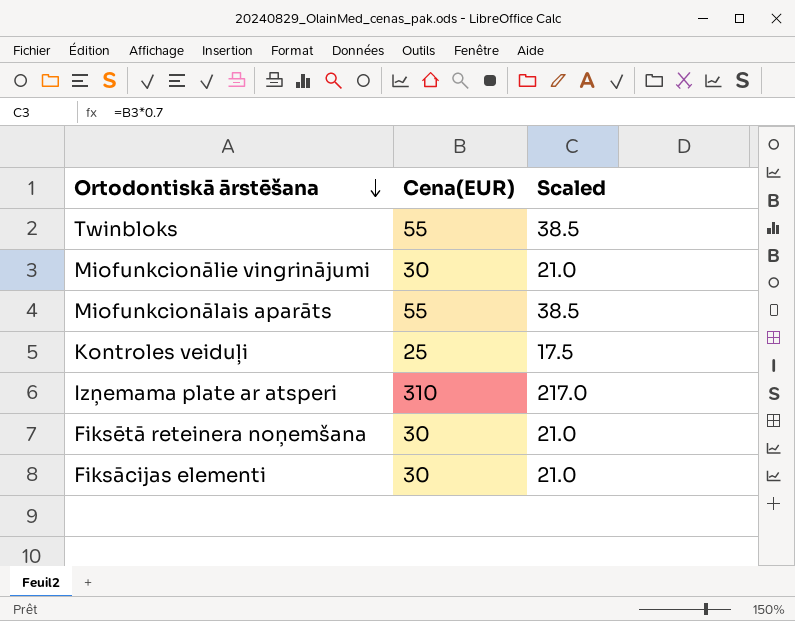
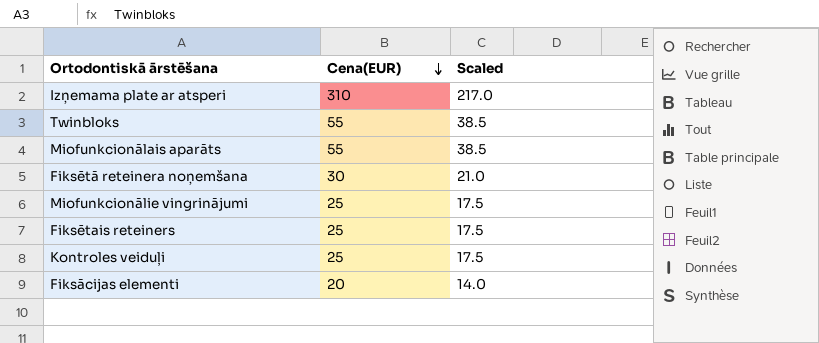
row order: Ortodontiskā ārstēšana descending -> Cena(EUR) descending
Miofunkcionālie vingrinājumi | Cena(EUR): 30 -> 25
Miofunkcionālie vingrinājumi | Scaled: 21.0 -> 17.5
row Fiksētais reteiners: none -> 25 | 17.5
Fiksācijas elementi | Cena(EUR): 30 -> 20
Fiksācijas elementi | Scaled: 21.0 -> 14.0

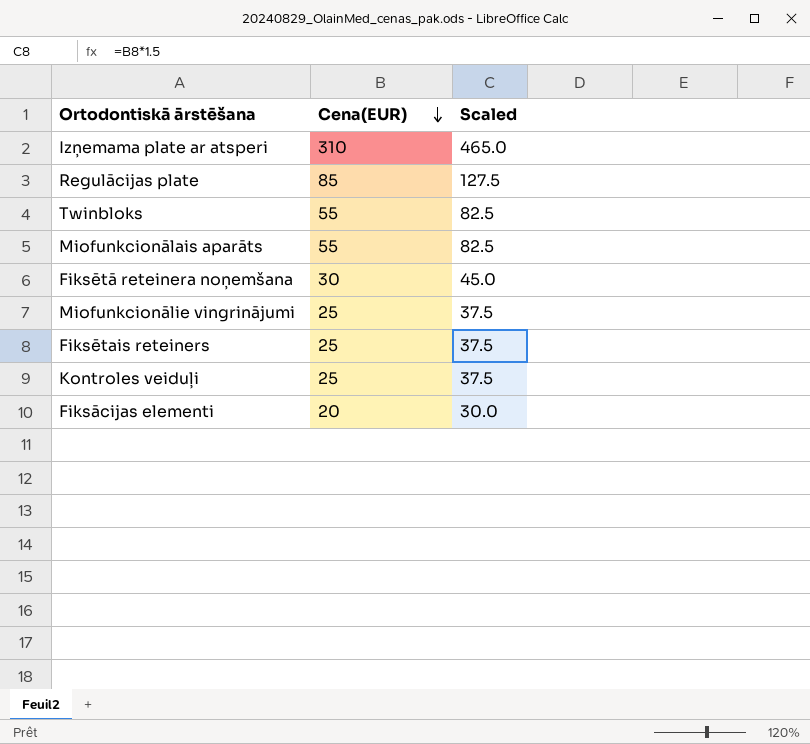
column Scaled | formula: [Cena(EUR)] * 0.7 -> [Cena(EUR)] * 1.5
row Regulācijas plate: none -> 85 | 127.5

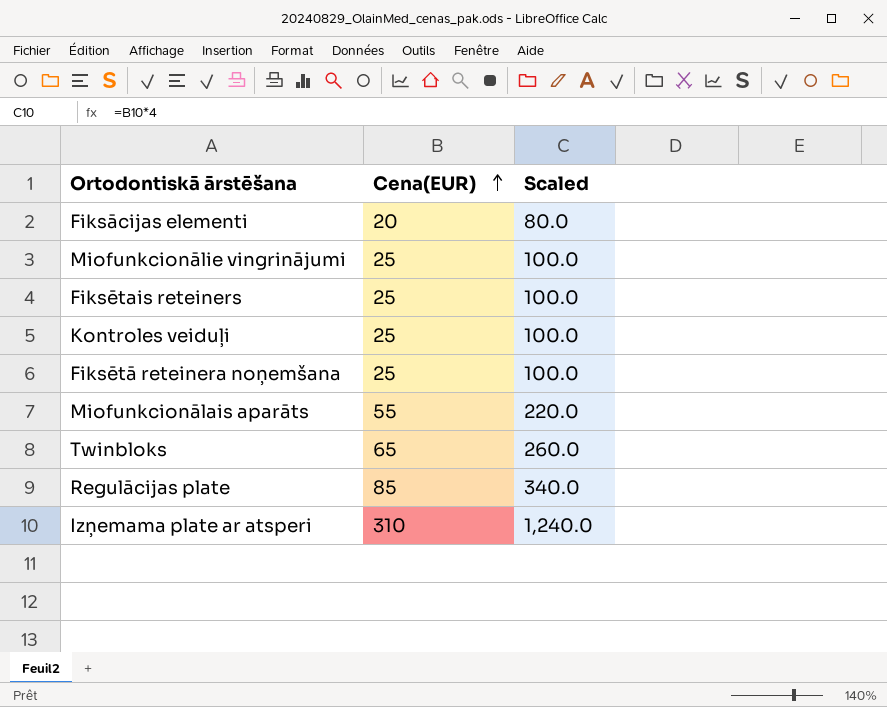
row order: Cena(EUR) descending -> Cena(EUR) ascending
column Scaled | formula: [Cena(EUR)] * 1.5 -> [Cena(EUR)] * 4
Fiksētā reteinera noņemšana | Cena(EUR): 30 -> 25
Twinbloks | Cena(EUR): 55 -> 65

